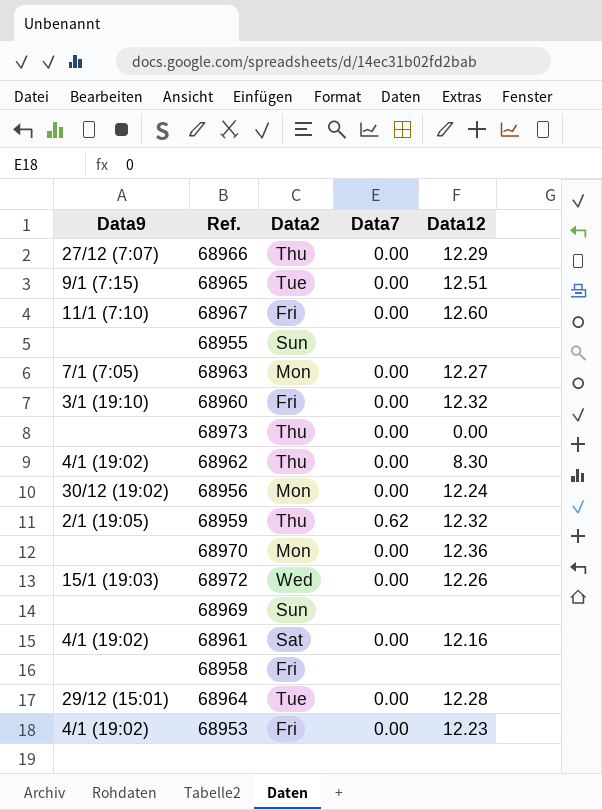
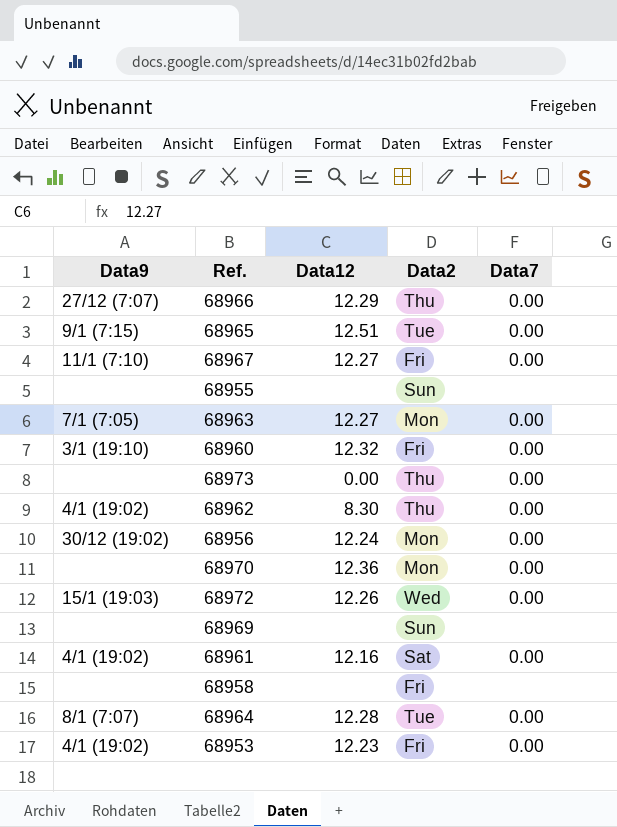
column Data12 | position: 5 -> 3
row 68959: 2/1 (19:05) | Thu | 0.62 | 12.32 -> none
68967 | Data12: 12.60 -> 12.27
68964 | Data9: 29/12 (15:01) -> 8/1 (7:07)

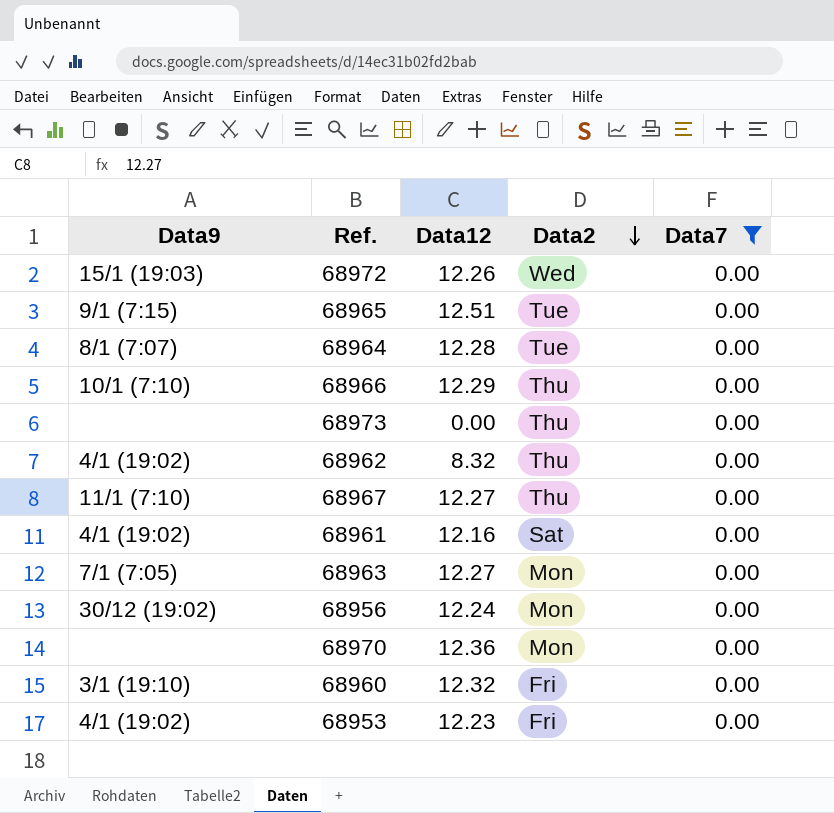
filter: none -> Data7 = 0.00
row order: none -> Data2 descending
68966 | Data9: 27/12 (7:07) -> 10/1 (7:10)
68962 | Data12: 8.30 -> 8.32
68967 | Data2: Fri -> Thu

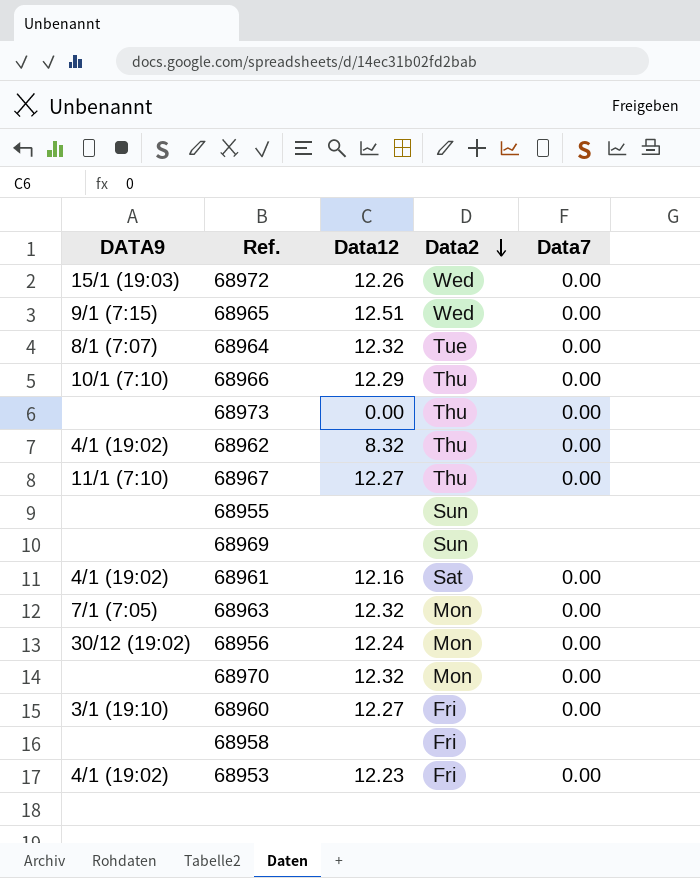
filter: Data7 = 0.00 -> none
column name: Data9 -> DATA9
68965 | Data2: Tue -> Wed
68964 | Data12: 12.28 -> 12.32
68963 | Data12: 12.27 -> 12.32
68970 | Data12: 12.36 -> 12.32
68960 | Data12: 12.32 -> 12.27

